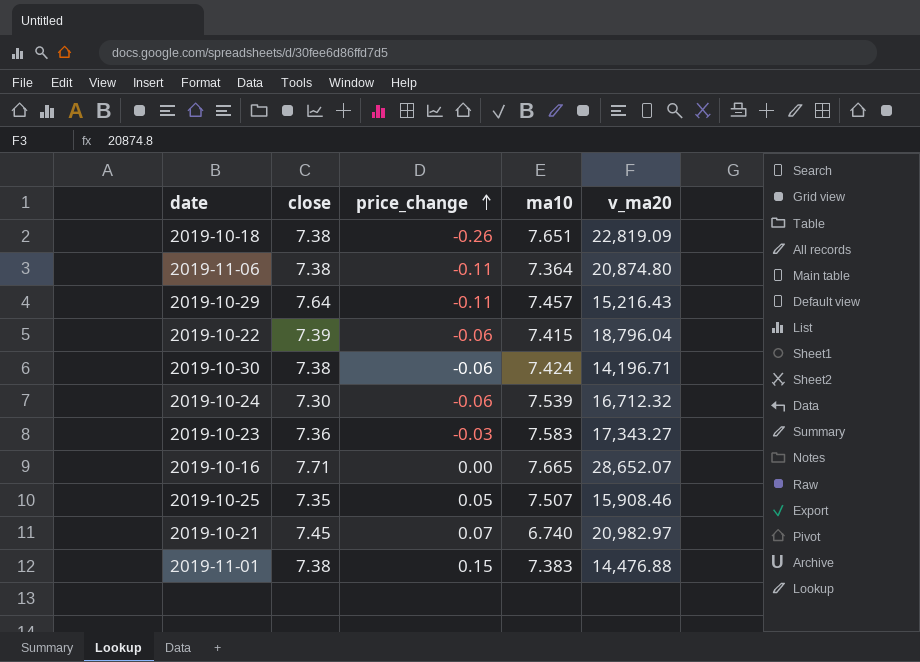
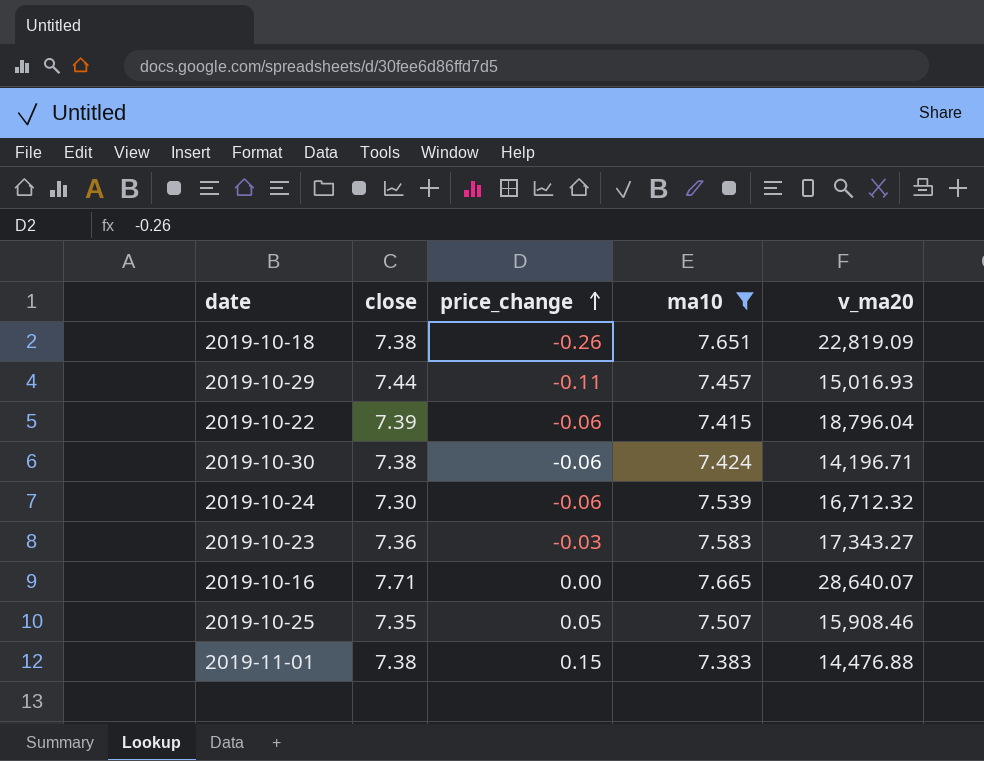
filter: none -> ma10 >= 7.383
2019-10-29 | close: 7.64 -> 7.44
2019-10-29 | v_ma20: 15,216.43 -> 15,016.93
2019-10-16 | v_ma20: 28,652.07 -> 28,640.07

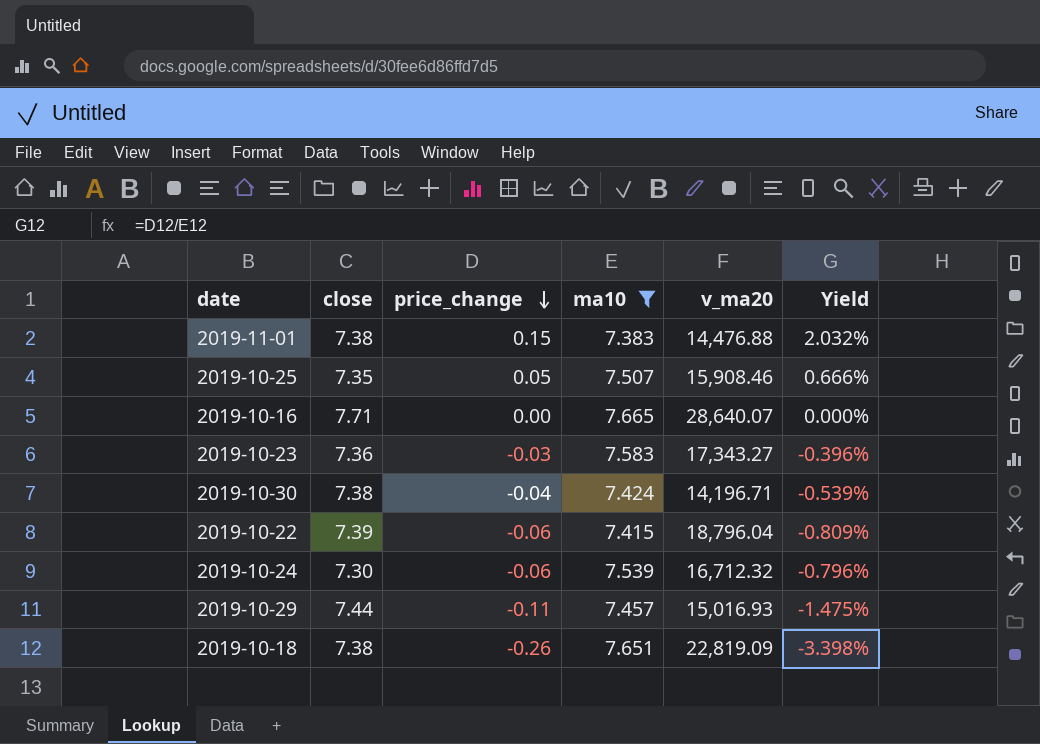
row order: price_change ascending -> price_change descending
column Yield | formula: none -> [price_change] / [ma10]
2019-10-30 | price_change: -0.06 -> -0.04

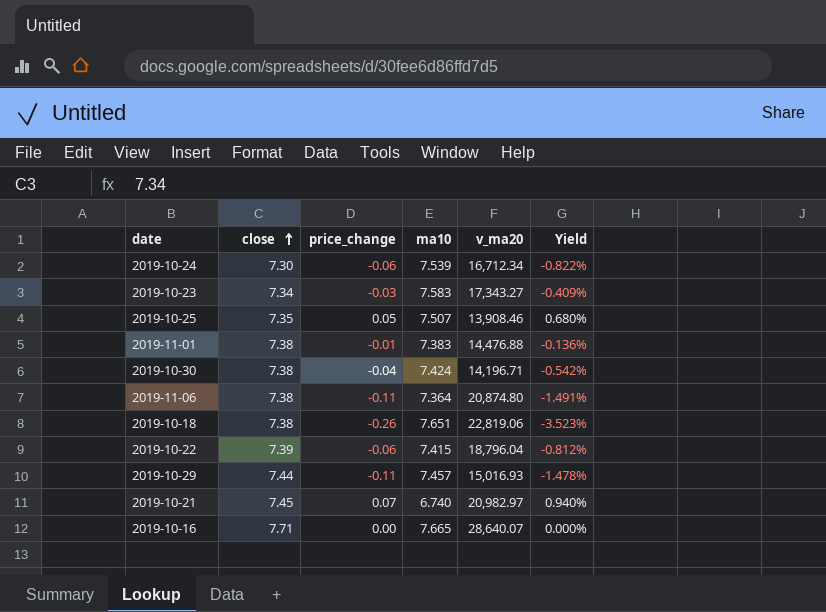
filter: ma10 >= 7.383 -> none
row order: price_change descending -> close ascending
column Yield | formula: [price_change] / [ma10] -> [price_change] / [close]
2019-10-24 | v_ma20: 16,712.32 -> 16,712.34
2019-10-23 | close: 7.36 -> 7.34
2019-10-25 | v_ma20: 15,908.46 -> 13,908.46
2019-11-01 | price_change: 0.15 -> -0.01
2019-10-18 | v_ma20: 22,819.09 -> 22,819.06

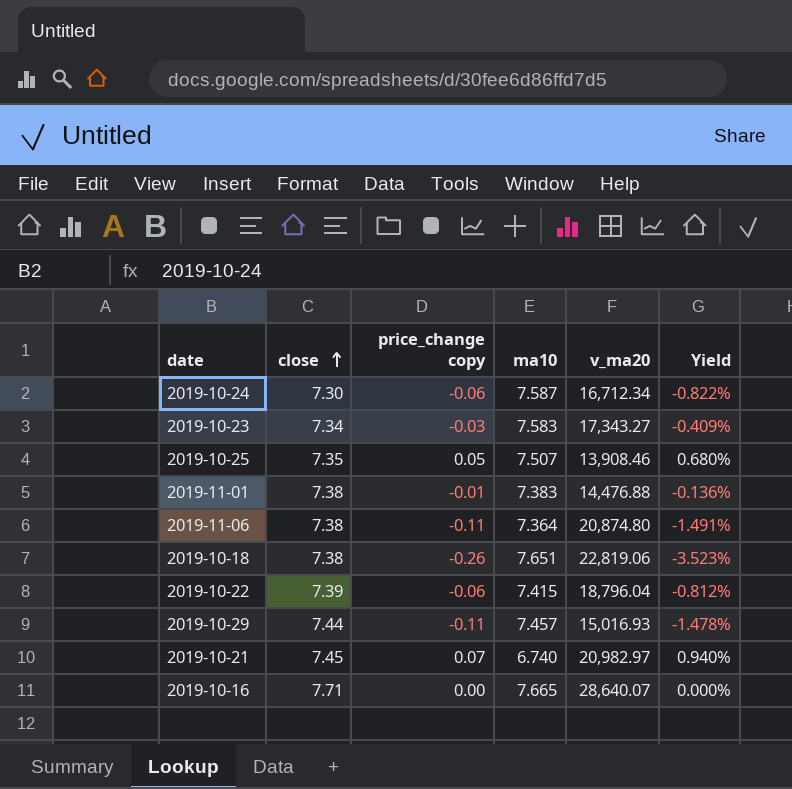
column name: price_change -> price_change copy
row 2019-10-30: 7.38 | -0.04 | 7.424 | 14,196.71 | -0.542% -> none
2019-10-24 | ma10: 7.539 -> 7.587

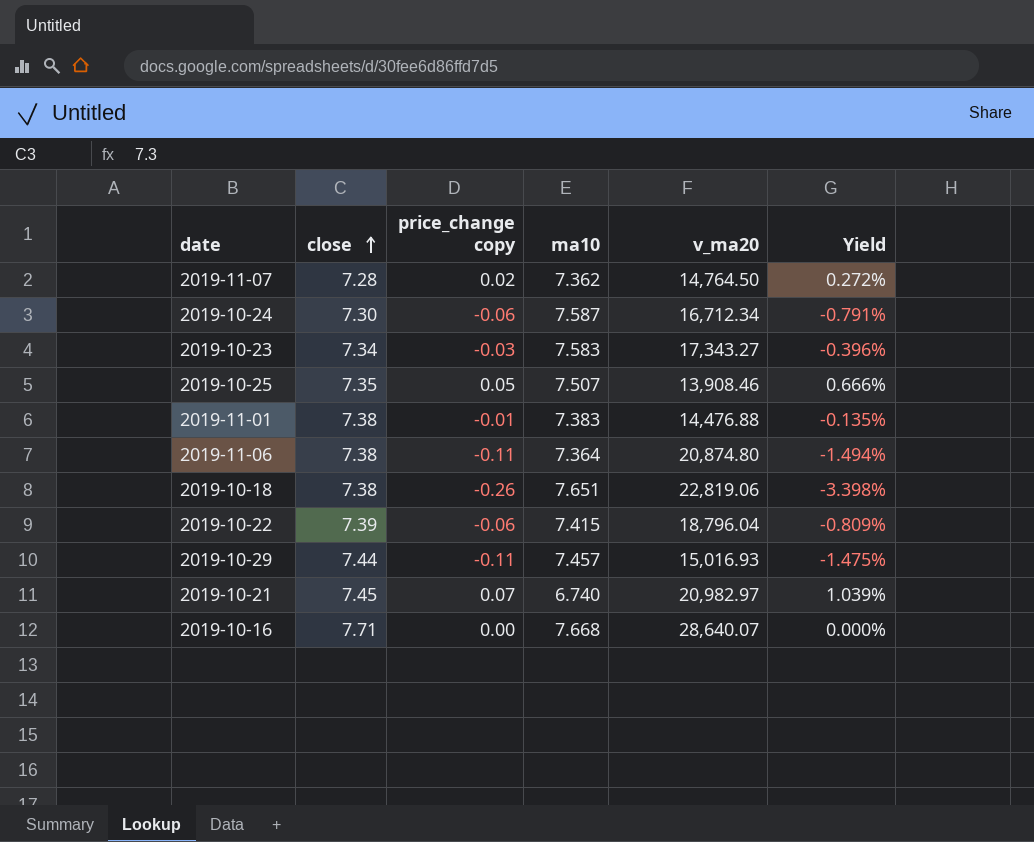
column Yield | formula: [price_change copy] / [close] -> [price_change copy] / [ma10]
row 2019-11-07: none -> 7.28 | 0.02 | 7.362 | 14,764.50 | 0.272%
2019-10-16 | ma10: 7.665 -> 7.668

